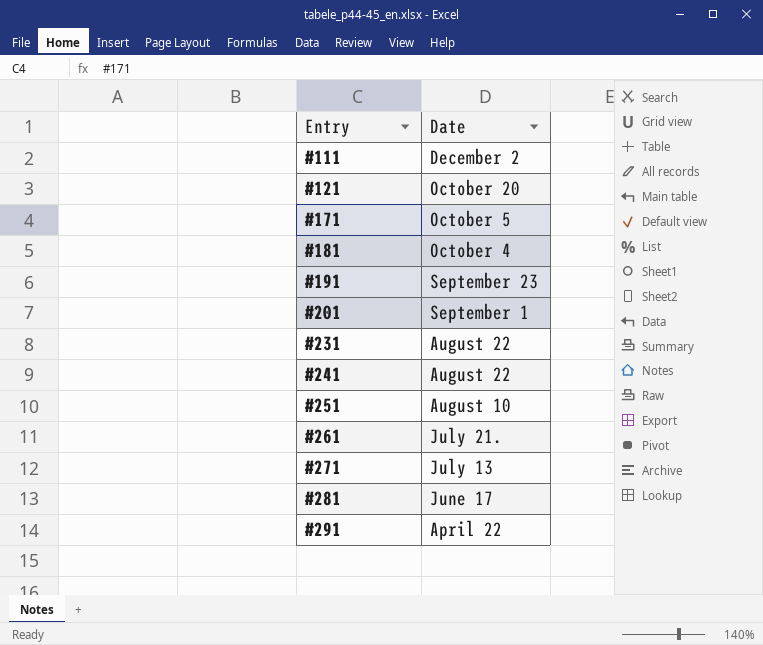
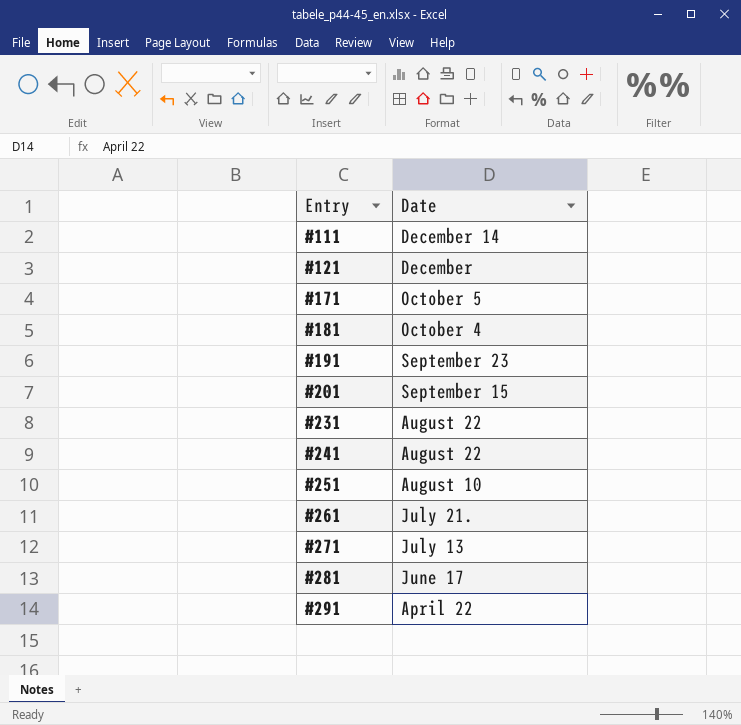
#111 | Date: December 2 -> December 14
#121 | Date: October 20 -> December
#201 | Date: September 1 -> September 15

